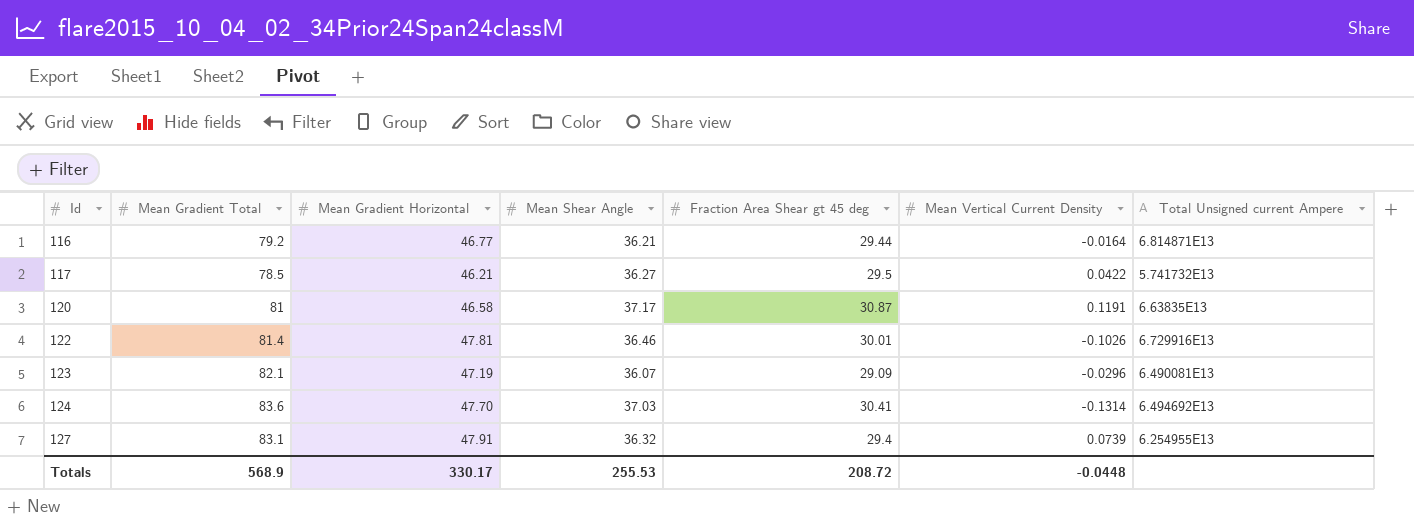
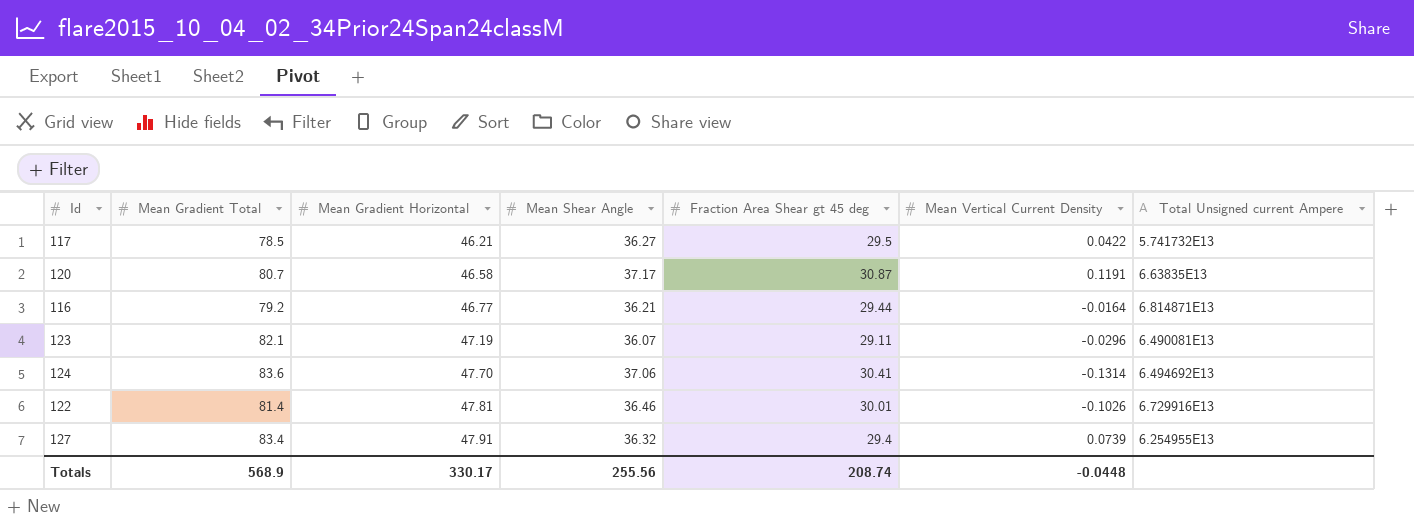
row order: Id ascending -> Mean Gradient Horizontal ascending
120 | Mean Gradient Total: 81 -> 80.7
123 | Fraction Area Shear gt 45 deg: 29.09 -> 29.11
124 | Mean Shear Angle: 37.03 -> 37.06
127 | Mean Gradient Total: 83.1 -> 83.4
Totals | Mean Shear Angle: 255.53 -> 255.56
Totals | Fraction Area Shear gt 45 deg: 208.72 -> 208.74

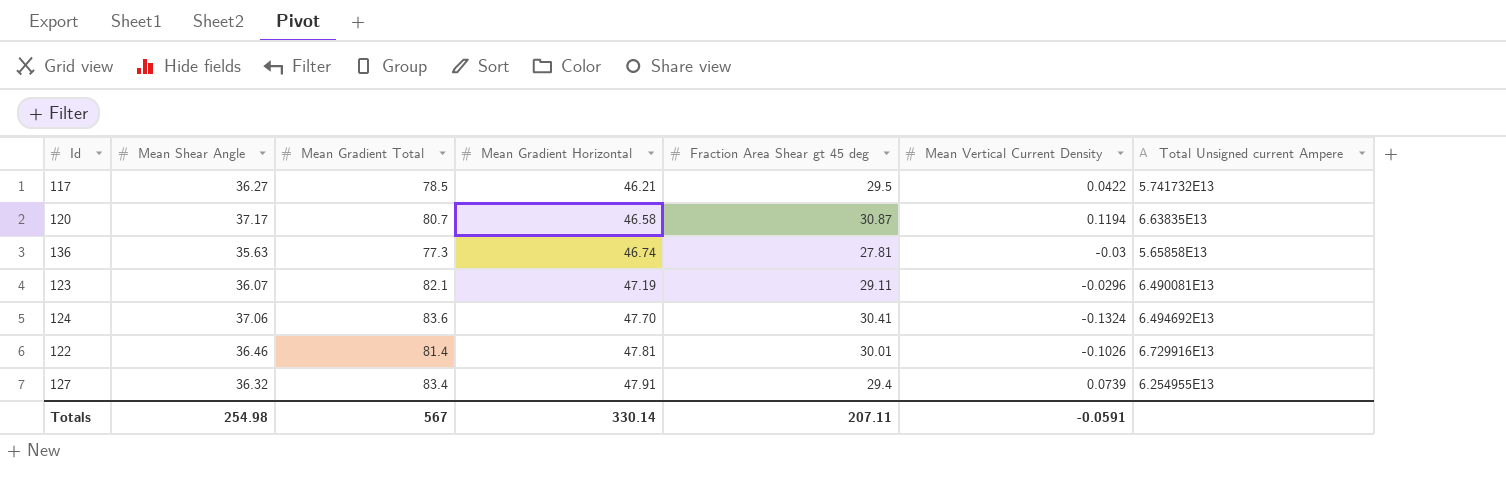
column Mean Shear Angle | position: 4 -> 2
row 116: 79.2 | 46.77 | 36.21 | 29.44 | -0.0164 | 6.814871E13 -> none
120 | Mean Vertical Current Density: 0.1191 -> 0.1194
row 136: none -> 35.63 | 77.3 | 46.74 | 27.81 | -0.03 | 5.65858E13
124 | Mean Vertical Current Density: -0.1314 -> -0.1324
Totals | Mean Shear Angle: 255.56 -> 254.98
Totals | Mean Gradient Total: 568.9 -> 567
Totals | Mean Gradient Horizontal: 330.17 -> 330.14
Totals | Fraction Area Shear gt 45 deg: 208.74 -> 207.11
Totals | Mean Vertical Current Density: -0.0448 -> -0.0591

